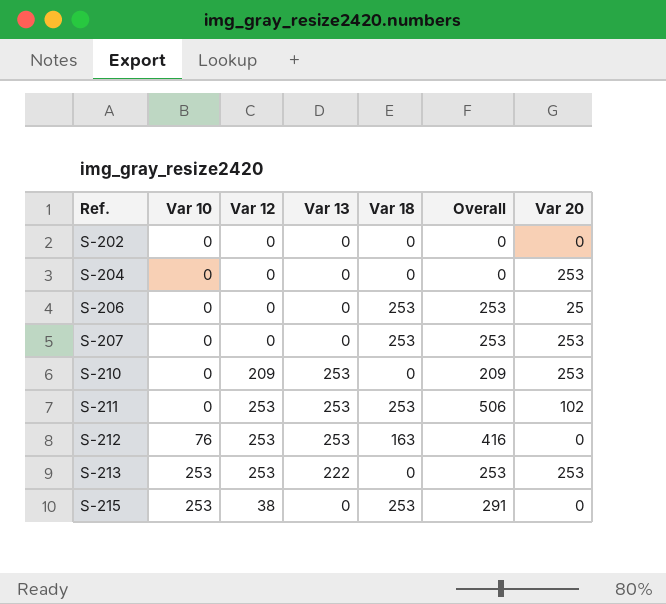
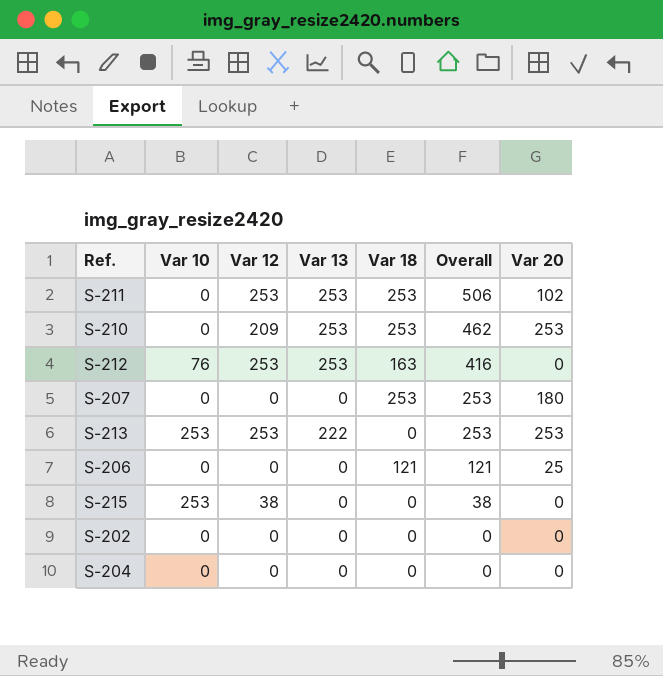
row order: Ref. ascending -> Overall descending
S-210 | Var 18: 0 -> 253
S-210 | Overall: 209 -> 462
S-207 | Var 20: 253 -> 180
S-206 | Var 18: 253 -> 121
S-206 | Overall: 253 -> 121
S-215 | Var 18: 253 -> 0
S-215 | Overall: 291 -> 38
S-204 | Var 20: 253 -> 0

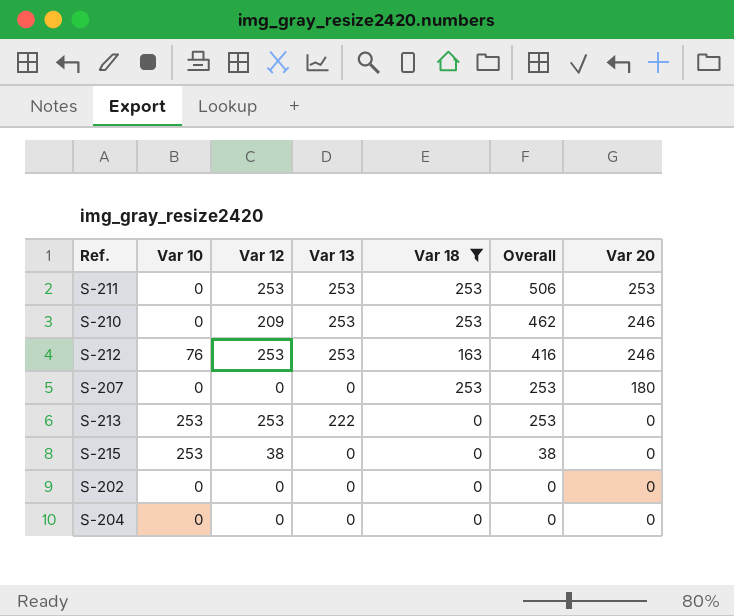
filter: none -> Var 18 != 121
S-211 | Var 20: 102 -> 253
S-210 | Var 20: 253 -> 246
S-212 | Var 20: 0 -> 246
S-213 | Var 20: 253 -> 0

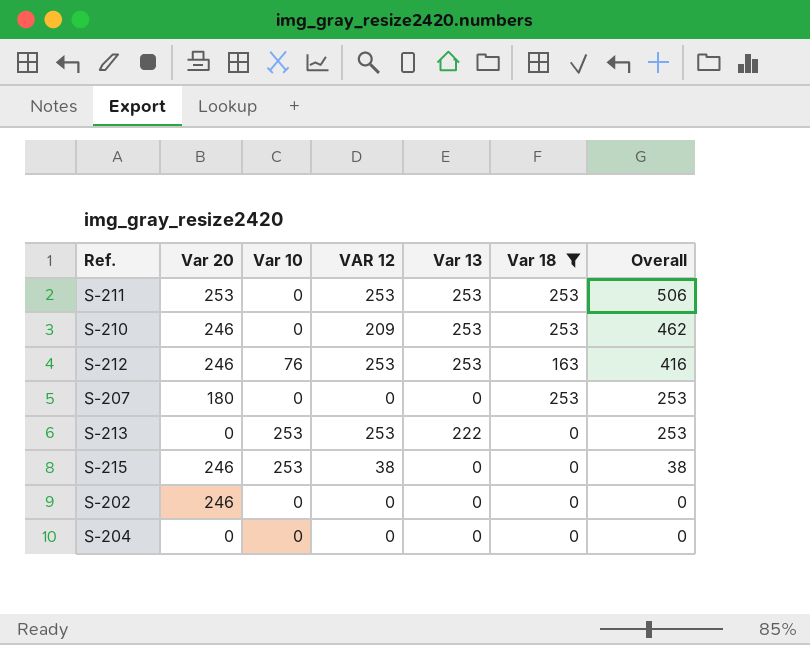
column Var 20 | position: 7 -> 2
column name: Var 12 -> VAR 12
S-215 | Var 20: 0 -> 246
S-202 | Var 20: 0 -> 246

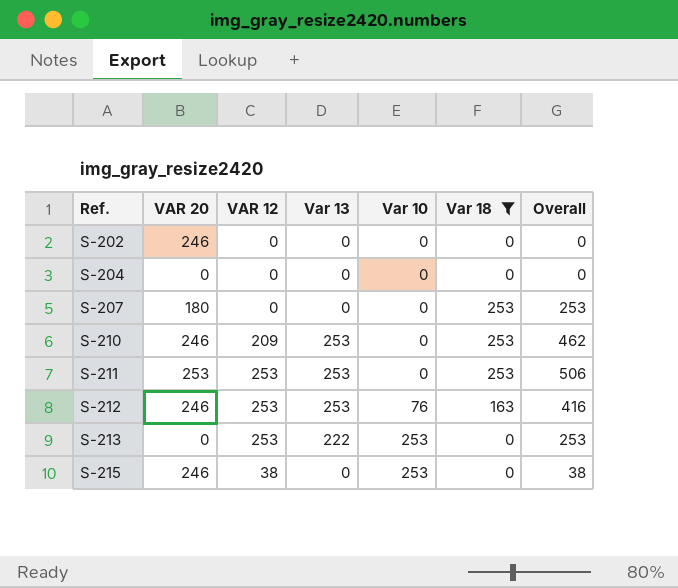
row order: Overall descending -> Ref. ascending
column name: Var 20 -> VAR 20
column Var 10 | position: 3 -> 5

